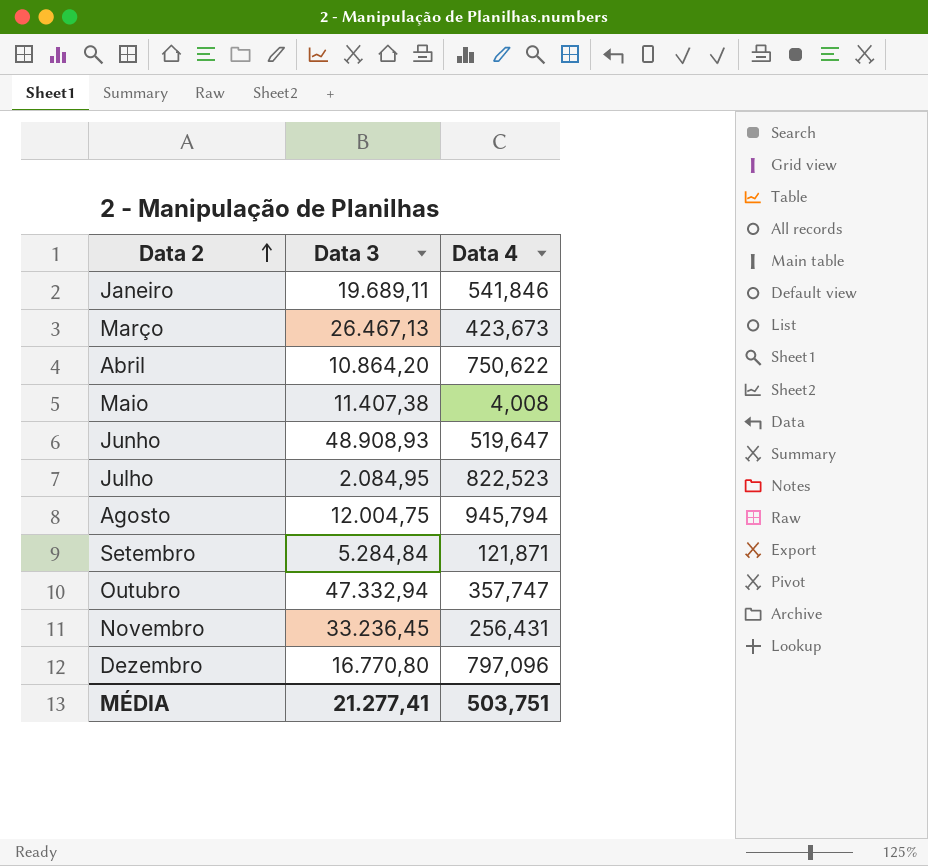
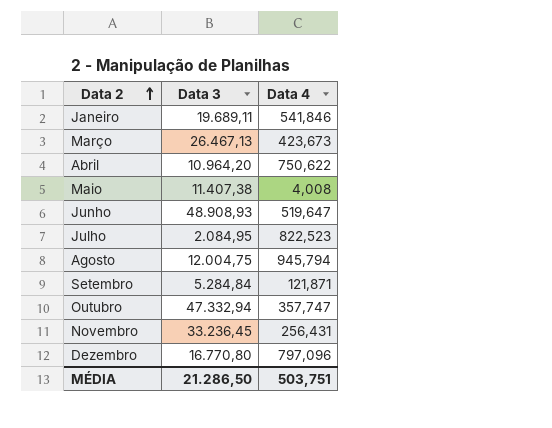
Abril | Data 3: 10.864,20 -> 10.964,20
MÉDIA | Data 3: 21.277,41 -> 21.286,50

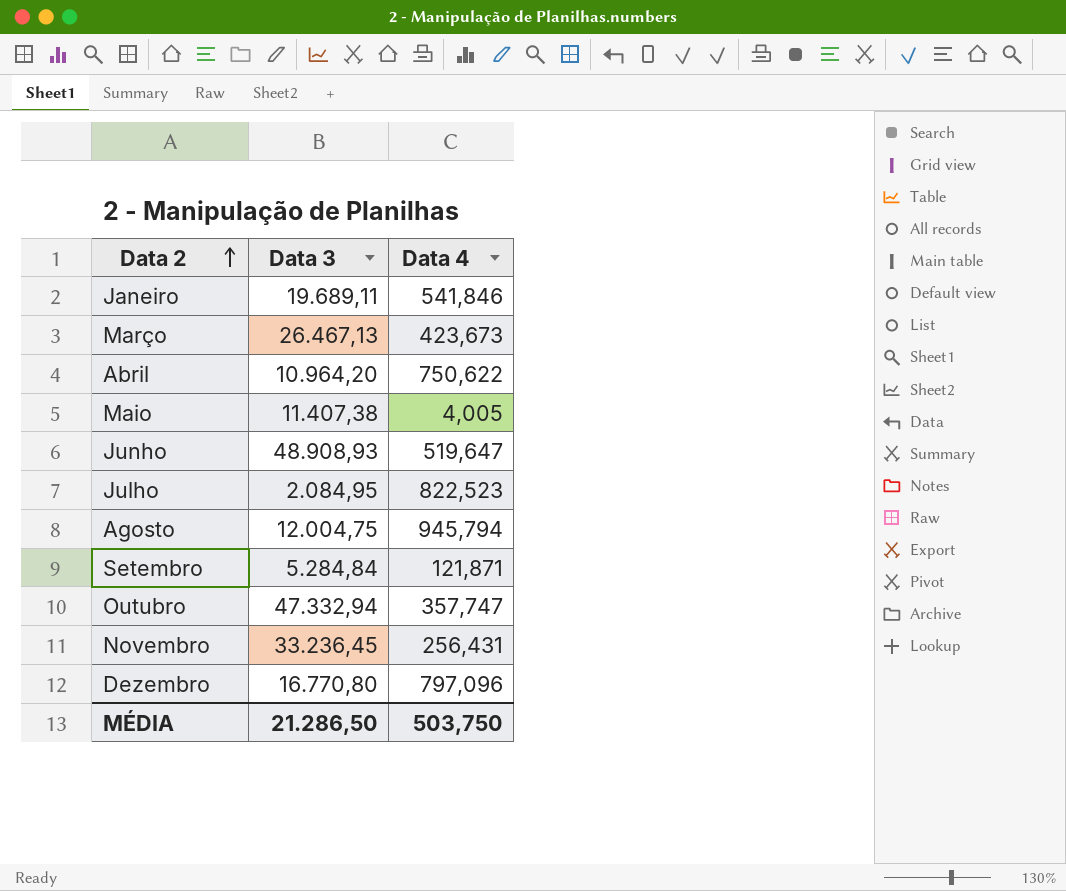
Maio | Data 4: 4,008 -> 4,005
MÉDIA | Data 4: 503,751 -> 503,750

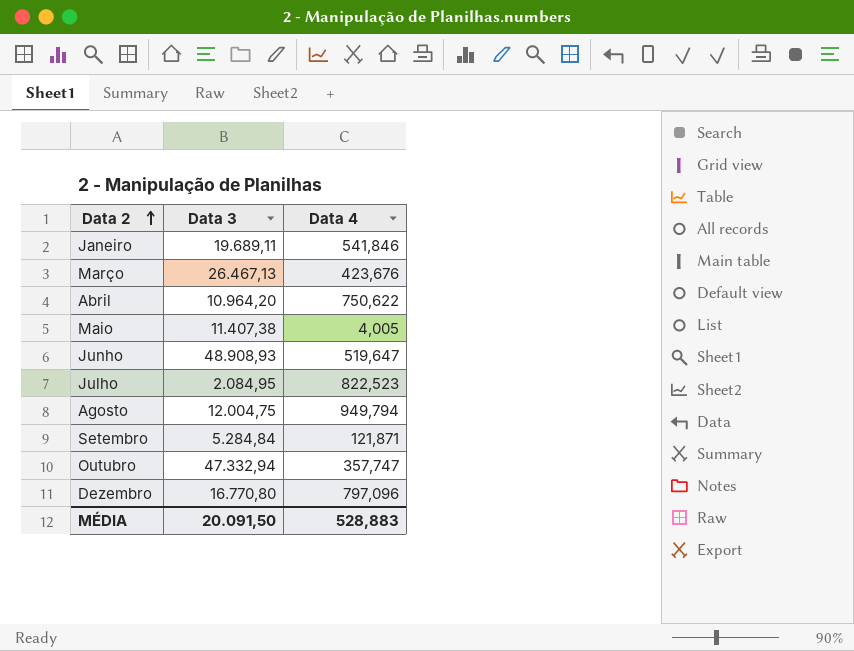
row Novembro: 33.236,45 | 256,431 -> none
Março | Data 4: 423,673 -> 423,676
Agosto | Data 4: 945,794 -> 949,794
MÉDIA | Data 3: 21.286,50 -> 20.091,50
MÉDIA | Data 4: 503,750 -> 528,883

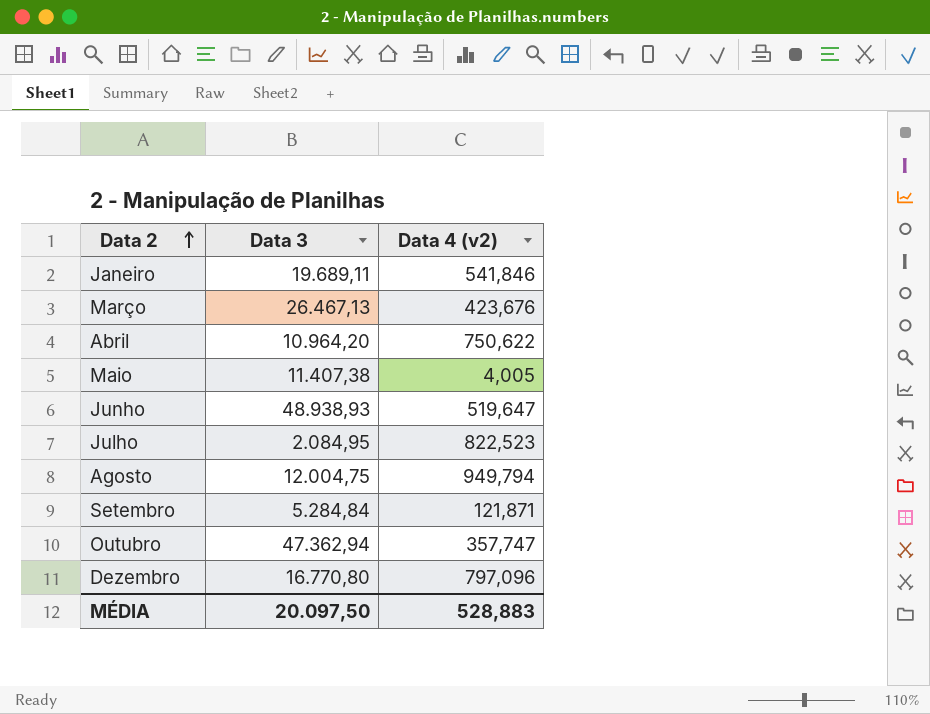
column name: Data 4 -> Data 4 (v2)
Junho | Data 3: 48.908,93 -> 48.938,93
Outubro | Data 3: 47.332,94 -> 47.362,94
MÉDIA | Data 3: 20.091,50 -> 20.097,50

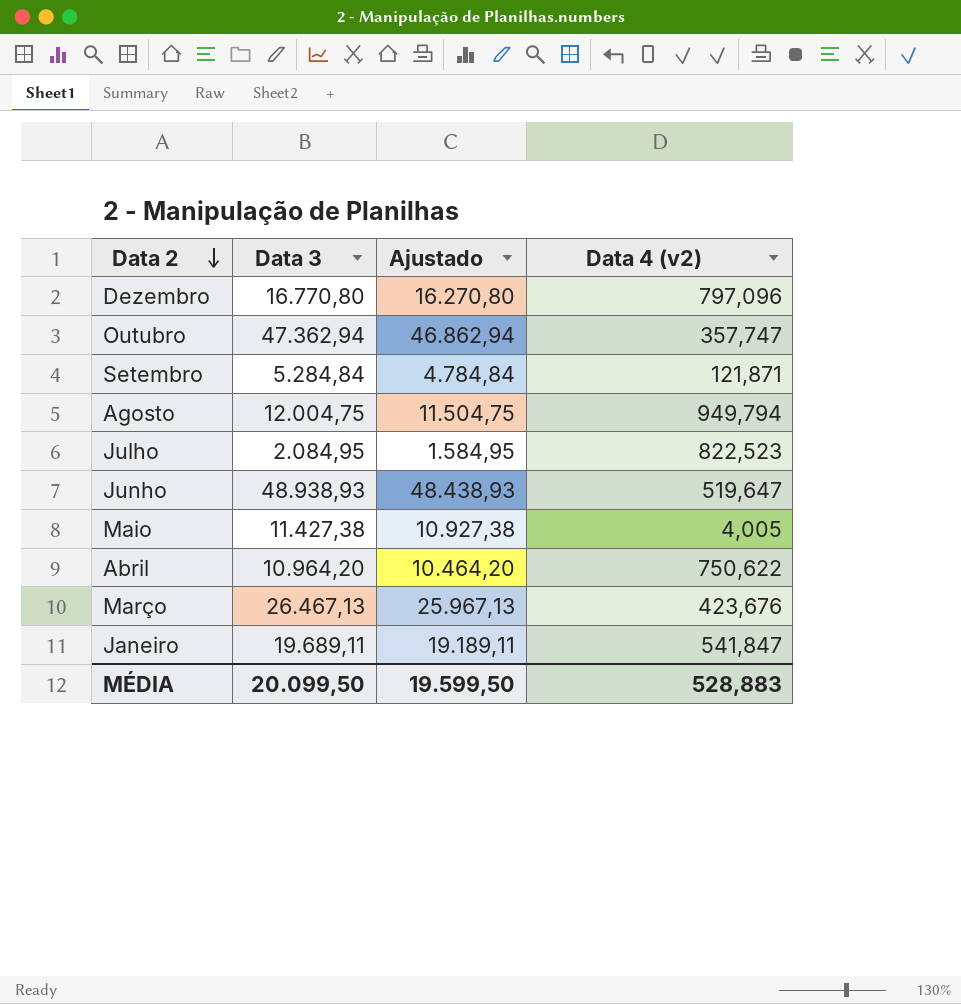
row order: Data 2 ascending -> Data 2 descending
column Ajustado | formula: none -> [Data 3] - 500
Maio | Data 3: 11.407,38 -> 11.427,38
Janeiro | Data 4 (v2): 541,846 -> 541,847
MÉDIA | Data 3: 20.097,50 -> 20.099,50

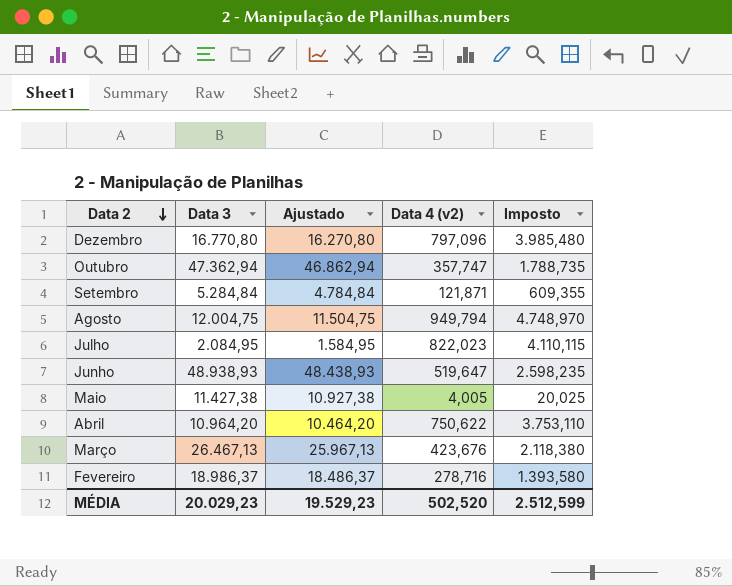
column Imposto | formula: none -> [Data 4 (v2)] * 5
row Janeiro: 19.689,11 | 19.189,11 | 541,847 -> none
Julho | Data 4 (v2): 822,523 -> 822,023
row Fevereiro: none -> 18.986,37 | 18.486,37 | 278,716 | 1.393,580
MÉDIA | Data 3: 20.099,50 -> 20.029,23
MÉDIA | Ajustado: 19.599,50 -> 19.529,23
MÉDIA | Data 4 (v2): 528,883 -> 502,520

